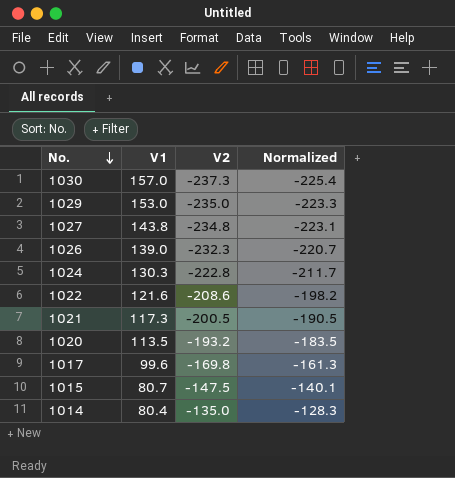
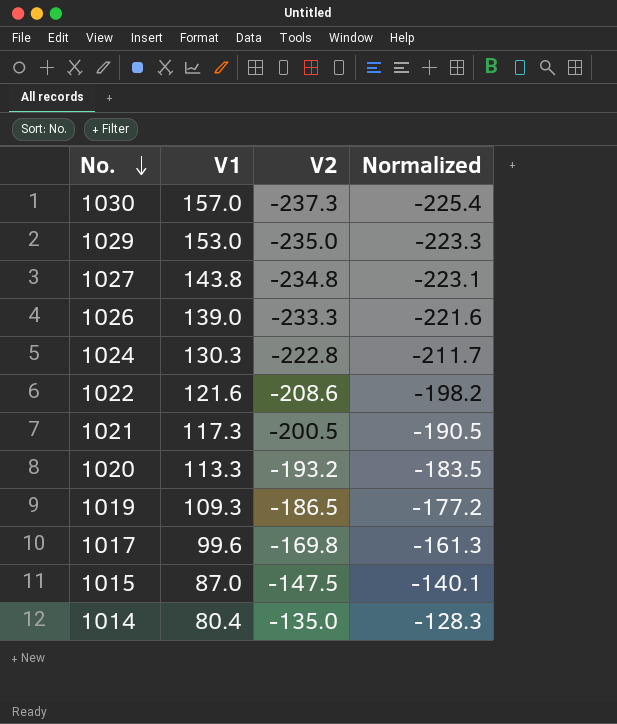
1026 | V2: -232.3 -> -233.3
1026 | Normalized: -220.7 -> -221.6
1020 | V1: 113.5 -> 113.3
row 1019: none -> 109.3 | -186.5 | -177.2
1015 | V1: 80.7 -> 87.0

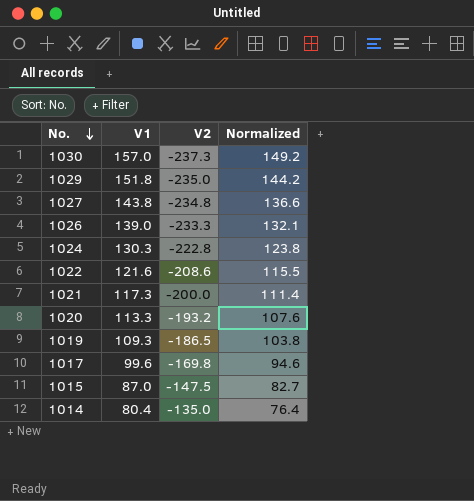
column Normalized | formula: [V2] * 0.95 -> [V1] * 0.95
1029 | V1: 153.0 -> 151.8
1021 | V2: -200.5 -> -200.0

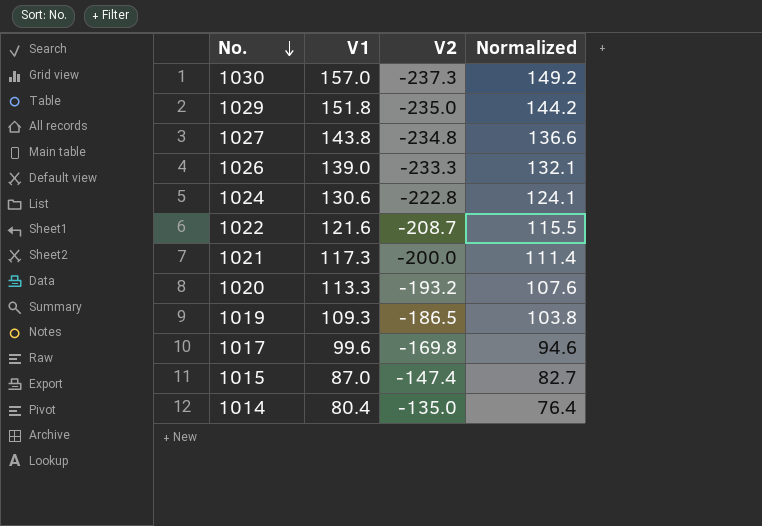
1024 | V1: 130.3 -> 130.6
1024 | Normalized: 123.8 -> 124.1
1022 | V2: -208.6 -> -208.7
1015 | V2: -147.5 -> -147.4

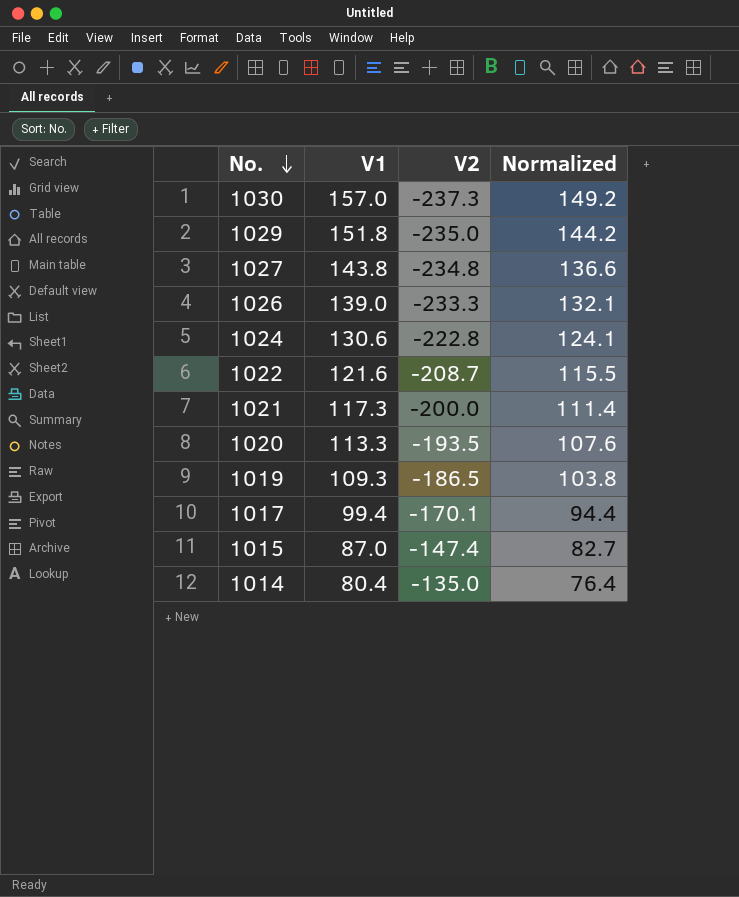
1020 | V2: -193.2 -> -193.5
1017 | V1: 99.6 -> 99.4
1017 | V2: -169.8 -> -170.1
1017 | Normalized: 94.6 -> 94.4

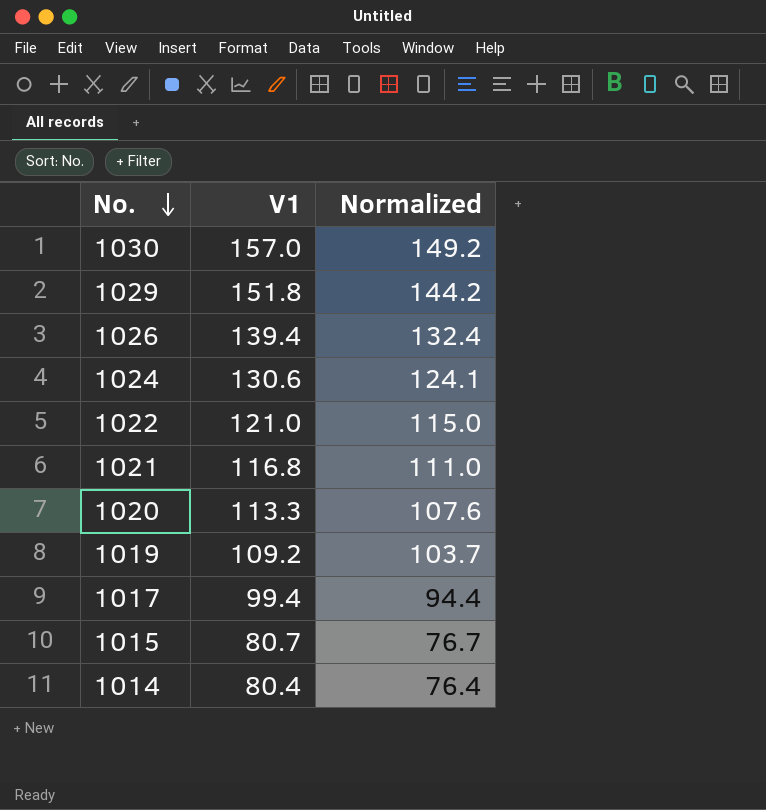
column V2 | position: 3 -> none
row 1027: 143.8 | -234.8 | 136.6 -> none
1026 | V1: 139.0 -> 139.4
1026 | Normalized: 132.1 -> 132.4
1022 | V1: 121.6 -> 121.0
1022 | Normalized: 115.5 -> 115.0
1021 | V1: 117.3 -> 116.8
1021 | Normalized: 111.4 -> 111.0
1019 | V1: 109.3 -> 109.2
1019 | Normalized: 103.8 -> 103.7
1015 | V1: 87.0 -> 80.7
1015 | Normalized: 82.7 -> 76.7

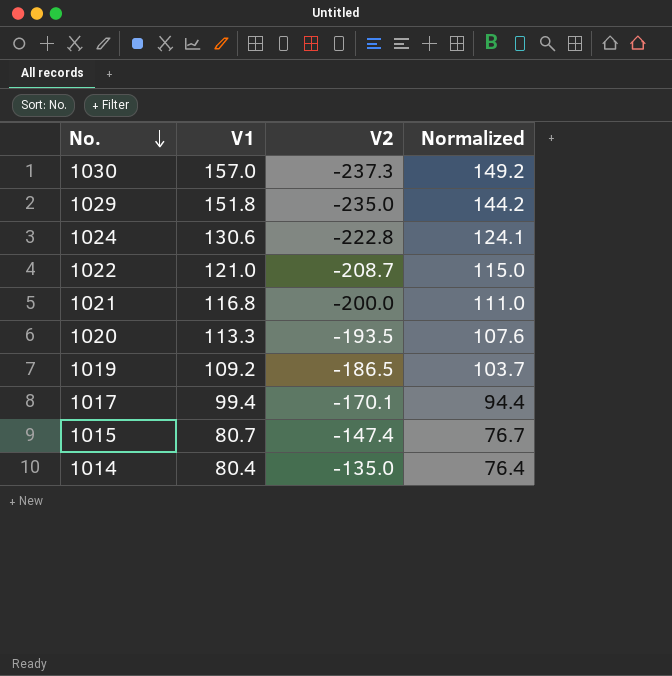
column V2 | position: none -> 3
row 1026: 139.4 | 132.4 -> none

